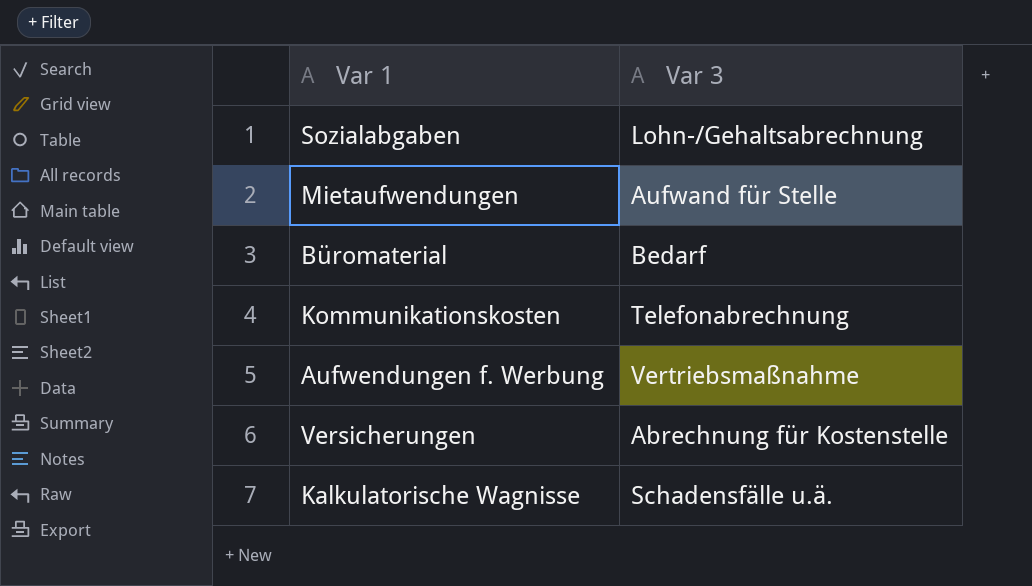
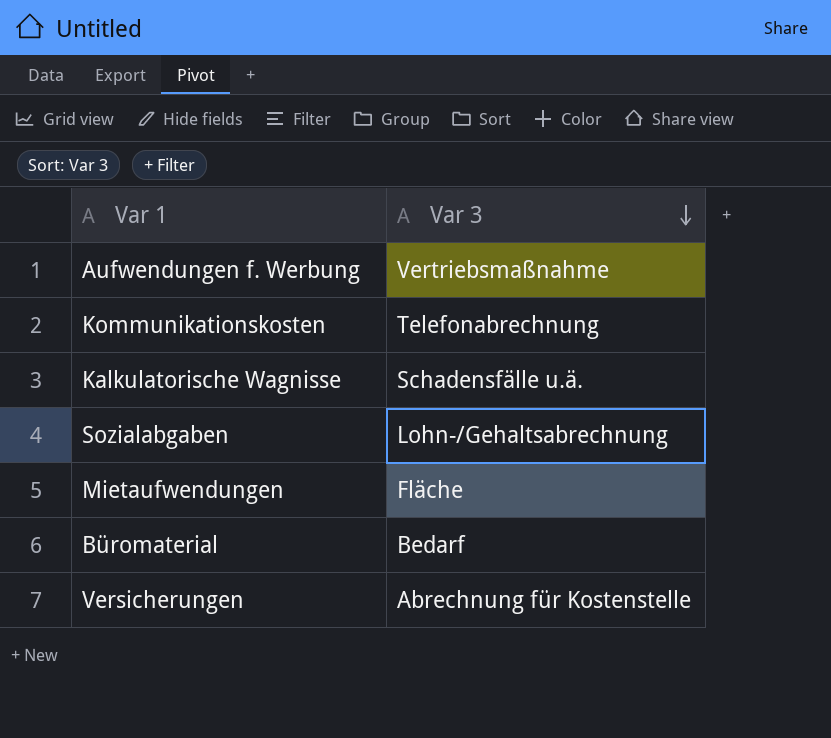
row order: none -> Var 3 descending
Mietaufwendungen | Var 3: Aufwand für Stelle -> Fläche

